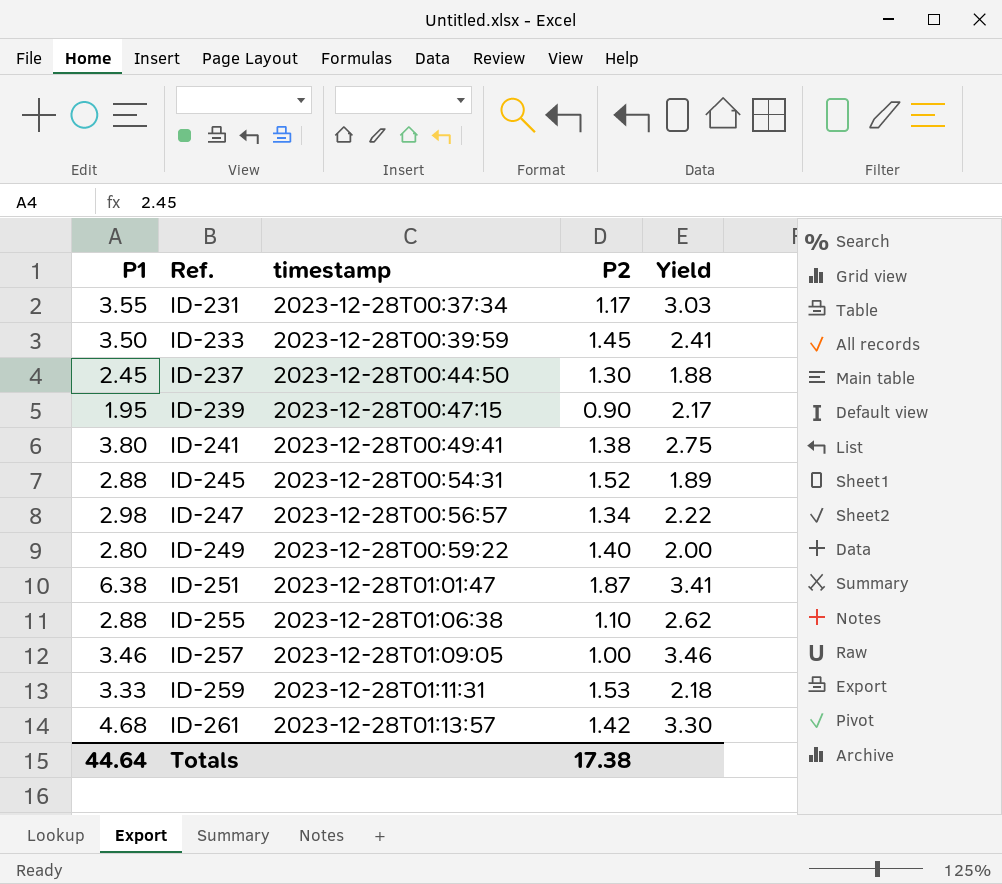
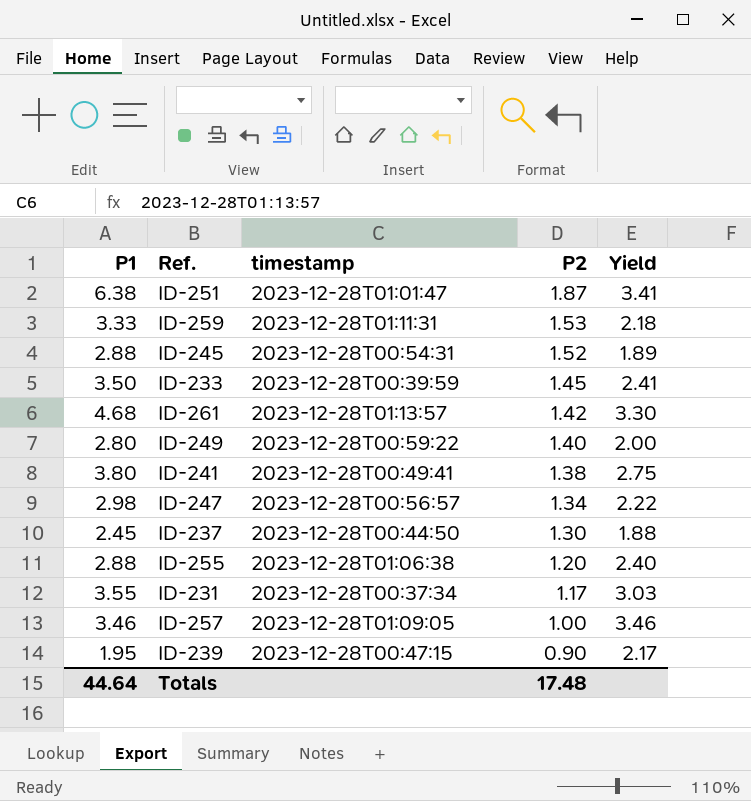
row order: Ref. ascending -> P2 descending
ID-255 | P2: 1.10 -> 1.20
ID-255 | Yield: 2.62 -> 2.40
Totals | P2: 17.38 -> 17.48

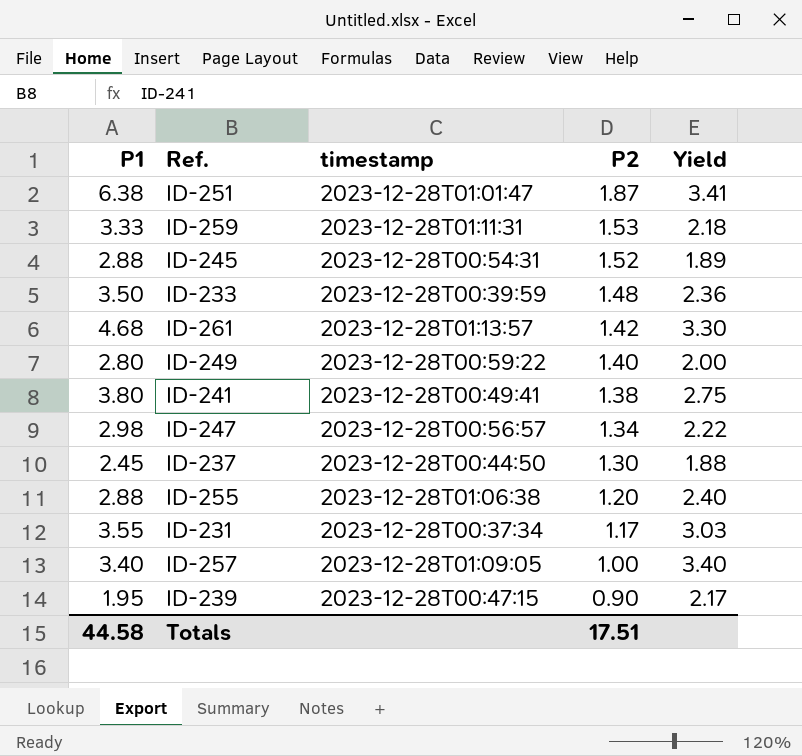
ID-233 | P2: 1.45 -> 1.48
ID-233 | Yield: 2.41 -> 2.36
ID-257 | P1: 3.46 -> 3.40
ID-257 | Yield: 3.46 -> 3.40
Totals | P1: 44.64 -> 44.58
Totals | P2: 17.48 -> 17.51

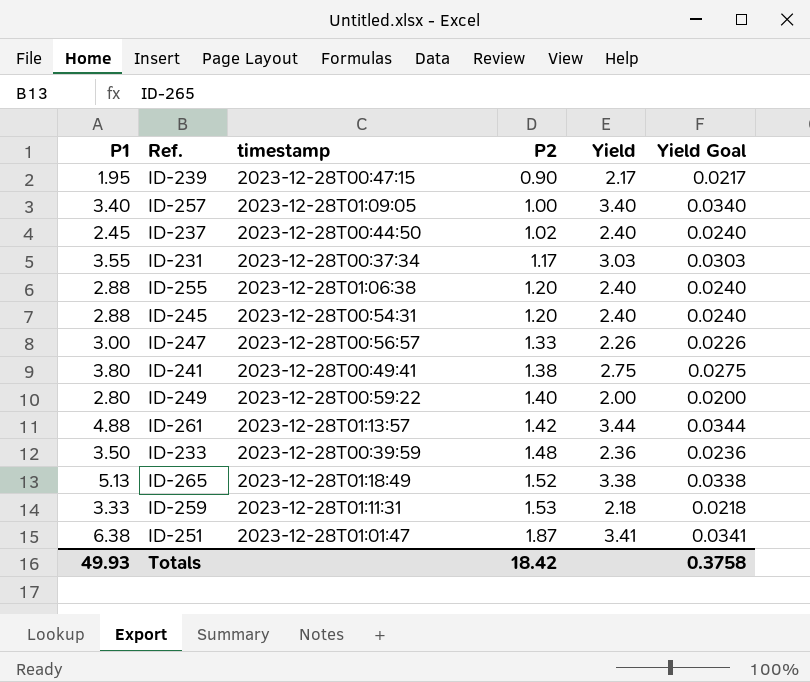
row order: P2 descending -> P2 ascending
column Yield Goal | formula: none -> [Yield] * 0.01
ID-237 | P2: 1.30 -> 1.02
ID-237 | Yield: 1.88 -> 2.40
ID-245 | P2: 1.52 -> 1.20
ID-245 | Yield: 1.89 -> 2.40
ID-247 | P1: 2.98 -> 3.00
ID-247 | P2: 1.34 -> 1.33
ID-247 | Yield: 2.22 -> 2.26
ID-261 | P1: 4.68 -> 4.88
ID-261 | Yield: 3.30 -> 3.44
row ID-265: none -> 5.13 | 2023-12-28T01:18:49 | 1.52 | 3.38 | 0.0338
Totals | P1: 44.58 -> 49.93
Totals | P2: 17.51 -> 18.42

